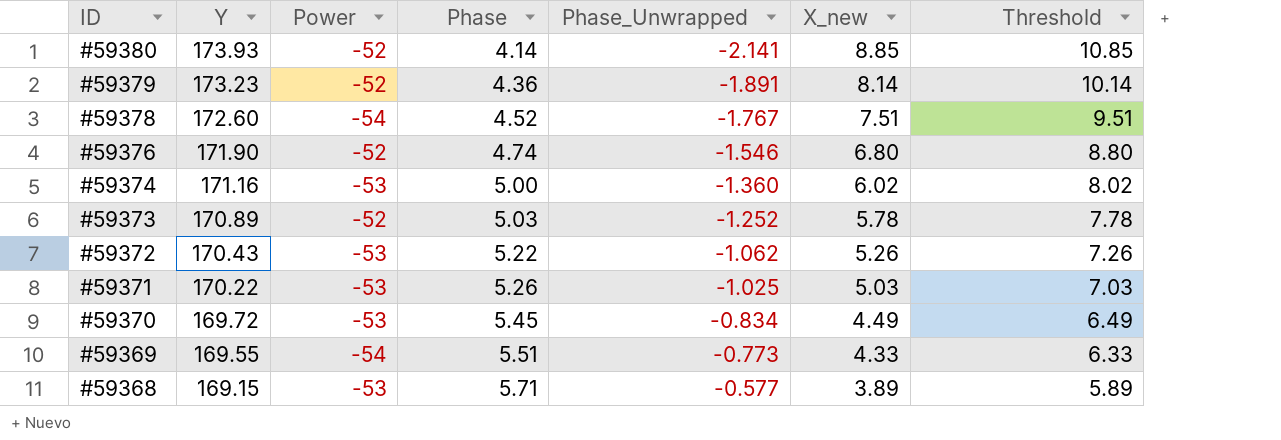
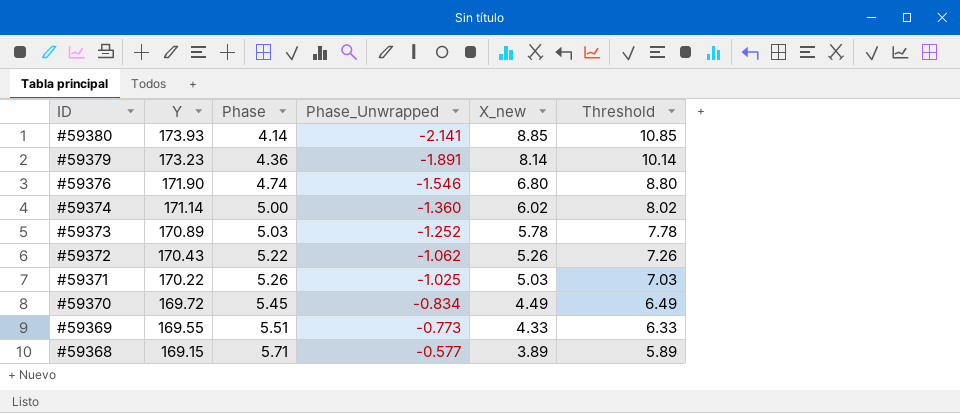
column Power | position: 3 -> none
row #59378: 172.60 | -54 | 4.52 | -1.767 | 7.51 | 9.51 -> none
#59374 | Y: 171.16 -> 171.14

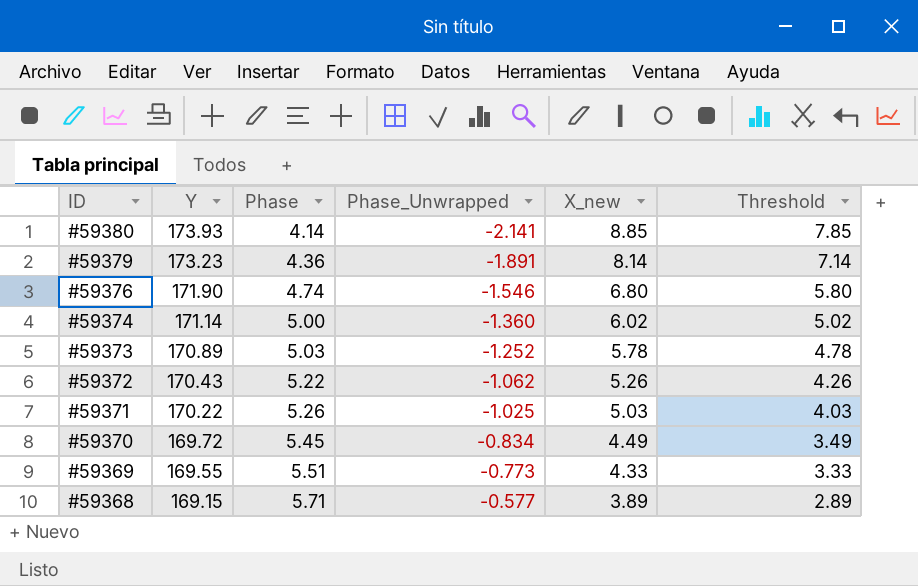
column Threshold | formula: [X_new] + 2 -> [X_new] - 1

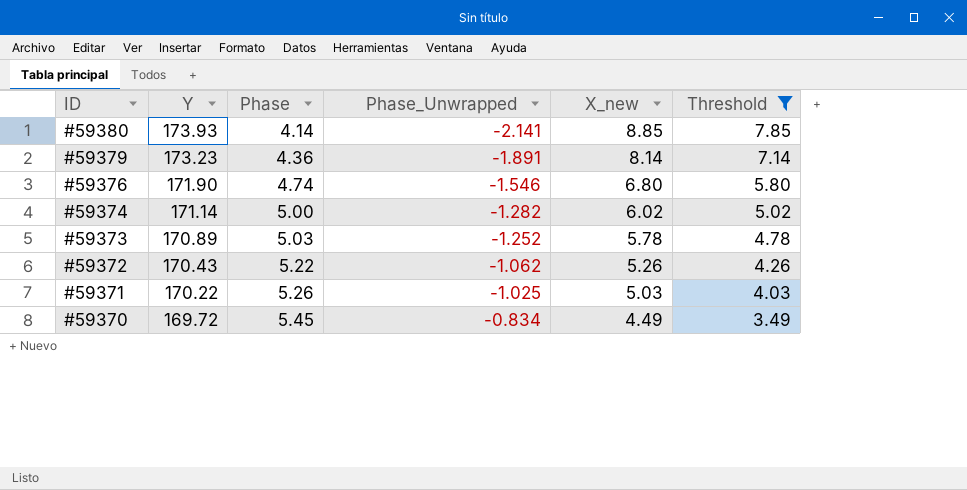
filter: none -> Threshold >= 3.49
#59374 | Phase_Unwrapped: -1.360 -> -1.282

